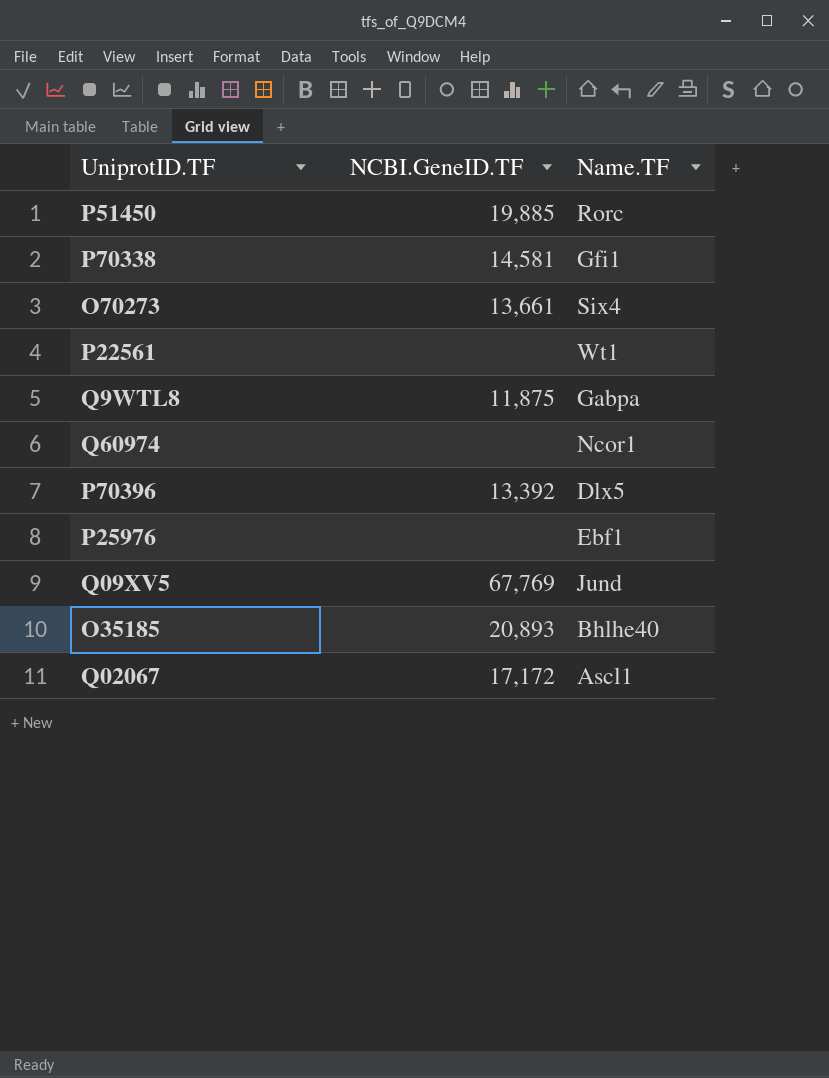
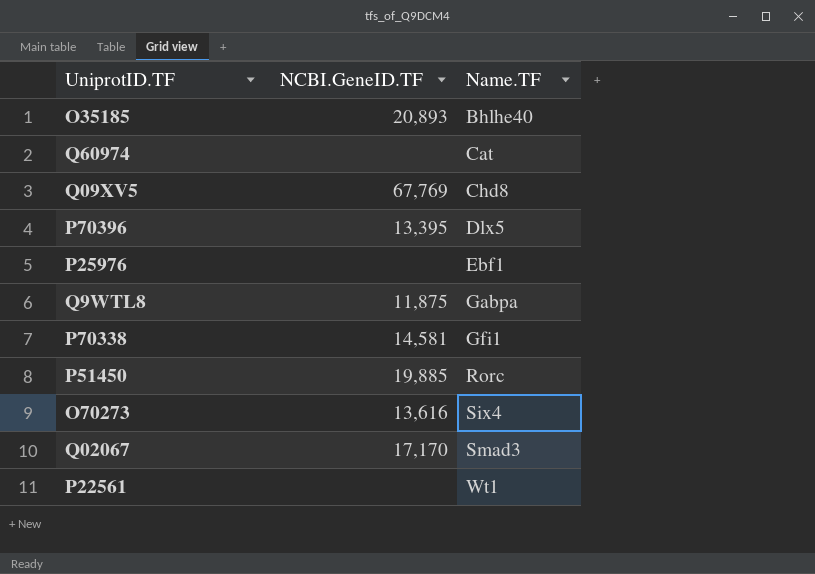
row order: none -> Name.TF ascending
Q60974 | Name.TF: Ncor1 -> Cat
Q09XV5 | Name.TF: Jund -> Chd8
P70396 | NCBI.GeneID.TF: 13,392 -> 13,395
O70273 | NCBI.GeneID.TF: 13,661 -> 13,616
Q02067 | NCBI.GeneID.TF: 17,172 -> 17,170
Q02067 | Name.TF: Ascl1 -> Smad3

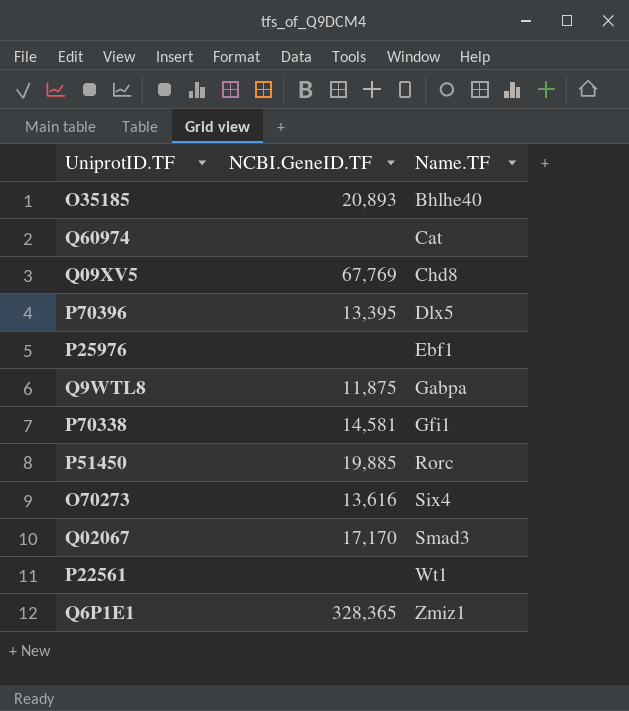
row Q6P1E1: none -> 328,365 | Zmiz1

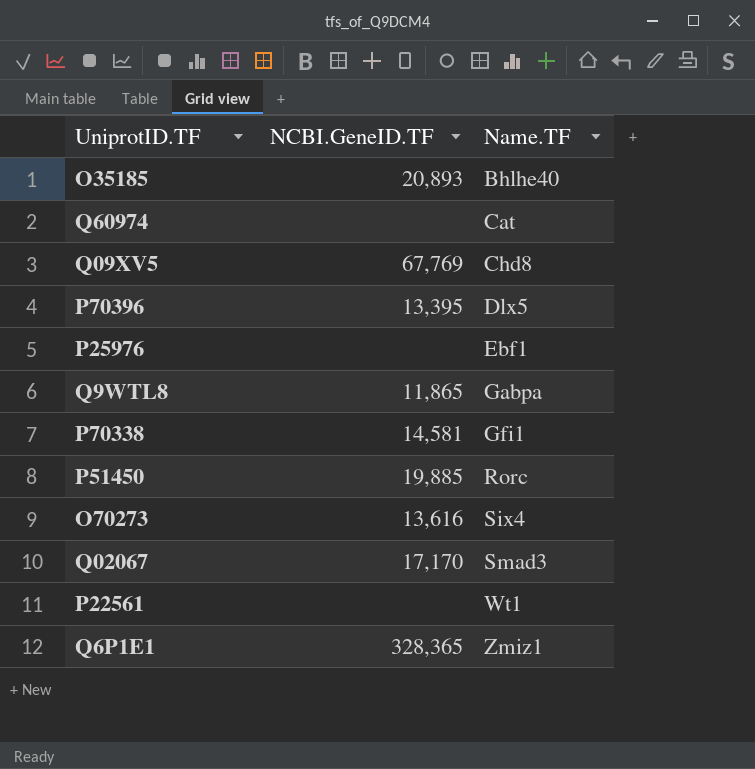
Q9WTL8 | NCBI.GeneID.TF: 11,875 -> 11,865

